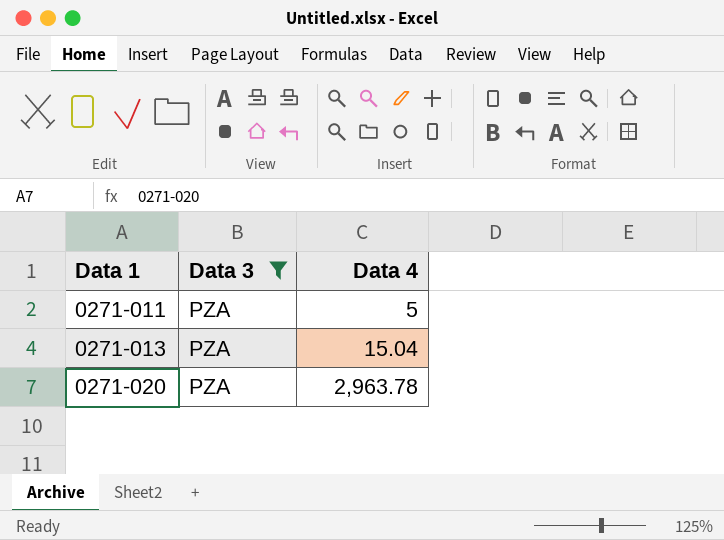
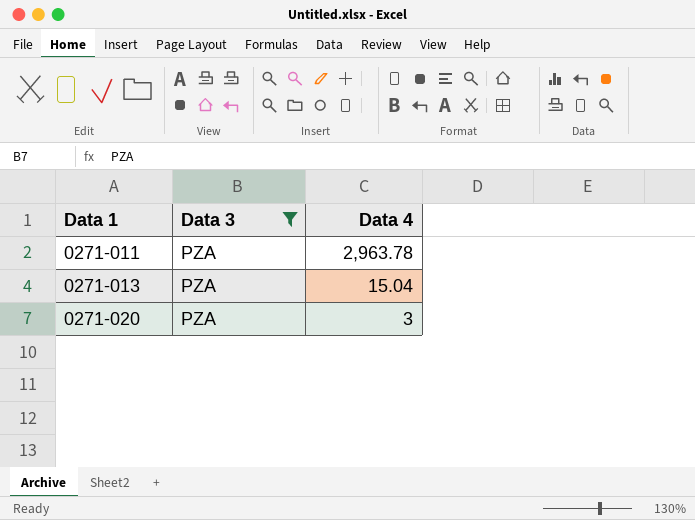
0271-011 | Data 4: 5 -> 2,963.78
0271-020 | Data 4: 2,963.78 -> 3

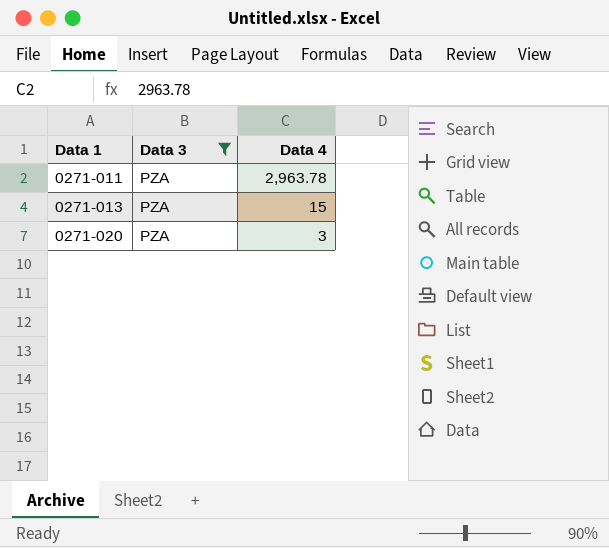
0271-013 | Data 4: 15.04 -> 15

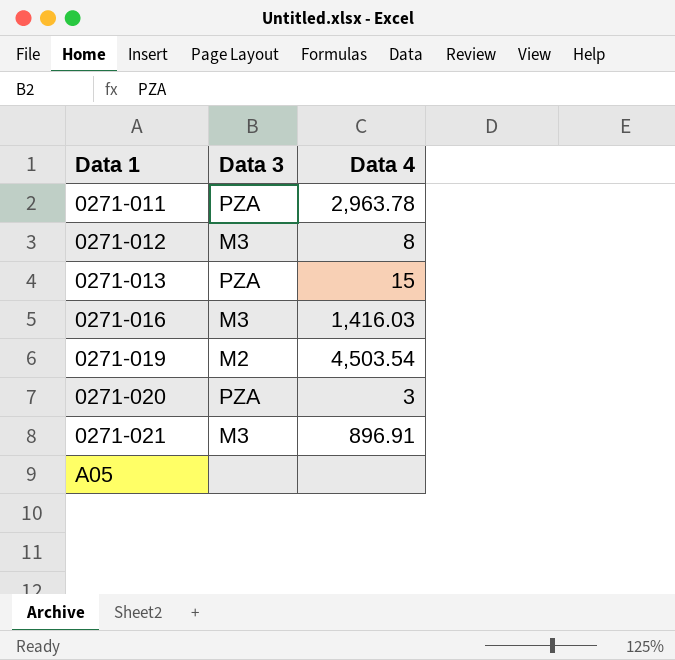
filter: Data 3 = PZA -> none

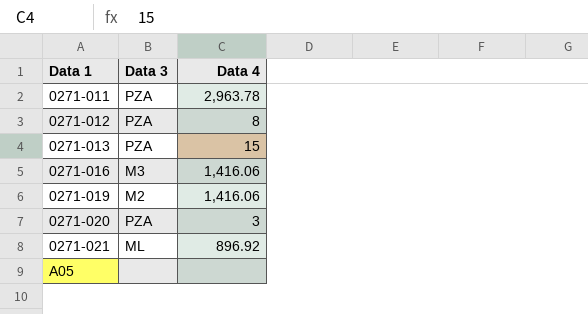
0271-012 | Data 3: M3 -> PZA
0271-016 | Data 4: 1,416.03 -> 1,416.06
0271-019 | Data 4: 4,503.54 -> 1,416.06
0271-021 | Data 3: M3 -> ML
0271-021 | Data 4: 896.91 -> 896.92

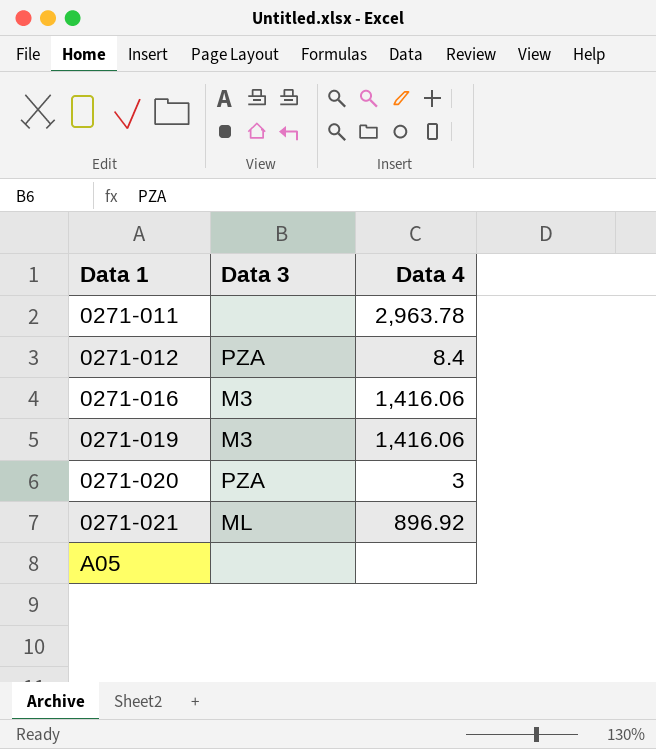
row 0271-013: PZA | 15 -> none
0271-011 | Data 3: PZA -> none
0271-012 | Data 4: 8 -> 8.4
0271-019 | Data 3: M2 -> M3

